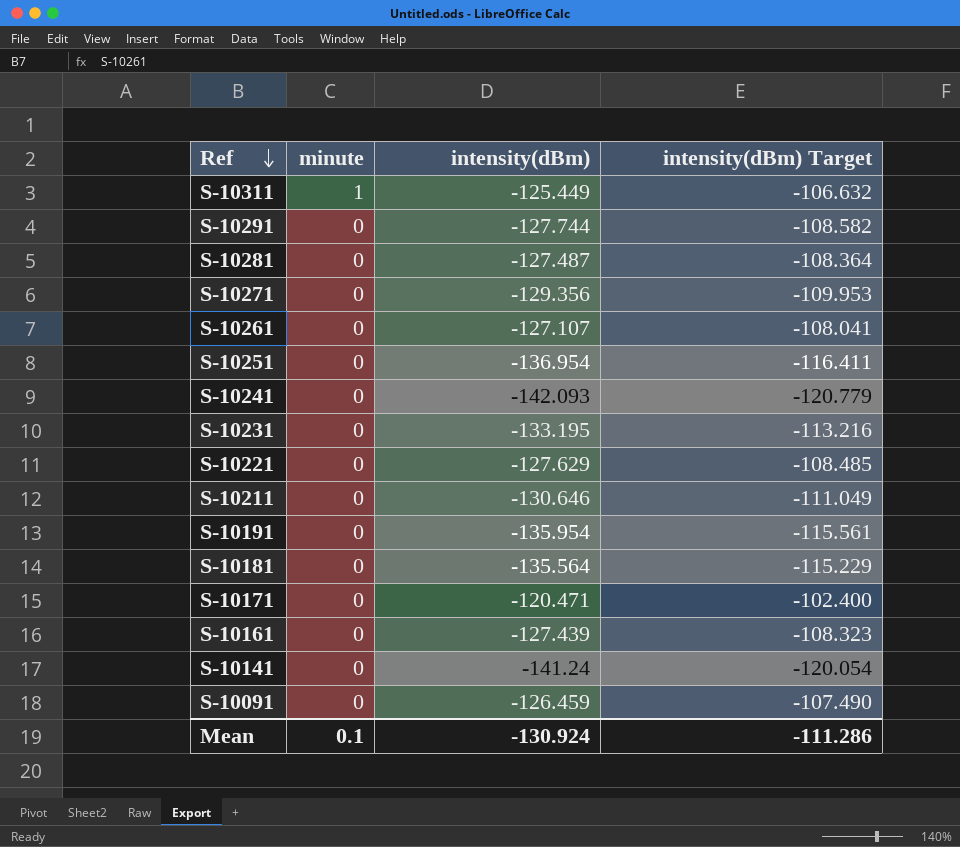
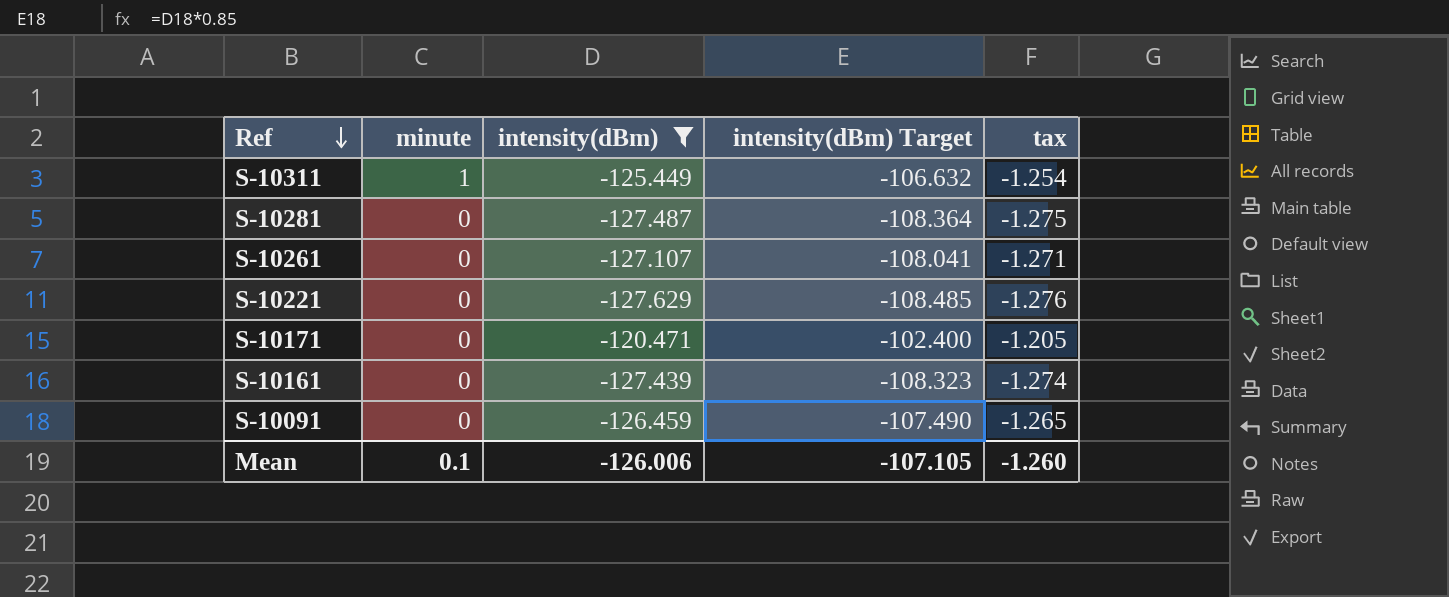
filter: none -> intensity(dBm) >= -127.629
column tax | formula: none -> [intensity(dBm)] * 0.01
Mean | intensity(dBm): -130.924 -> -126.006
Mean | intensity(dBm) Target: -111.286 -> -107.105

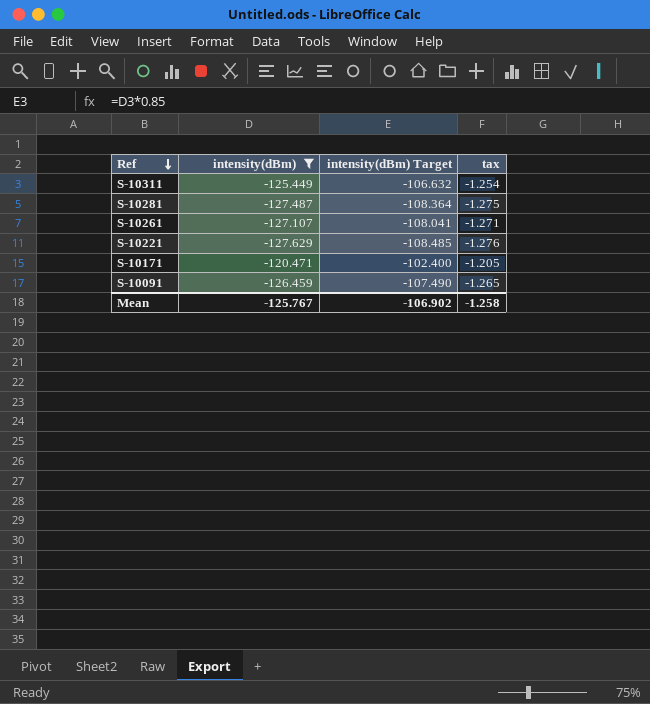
column minute | position: 2 -> none
row S-10161: 0 | -127.439 | -108.323 | -1.274 -> none
Mean | intensity(dBm): -126.006 -> -125.767
Mean | intensity(dBm) Target: -107.105 -> -106.902
Mean | tax: -1.260 -> -1.258

